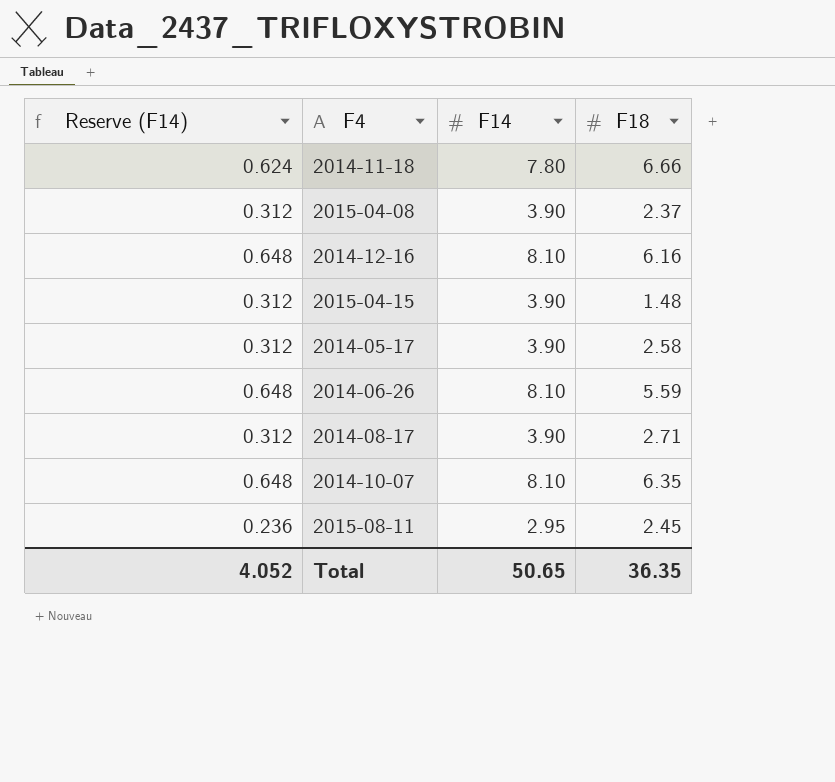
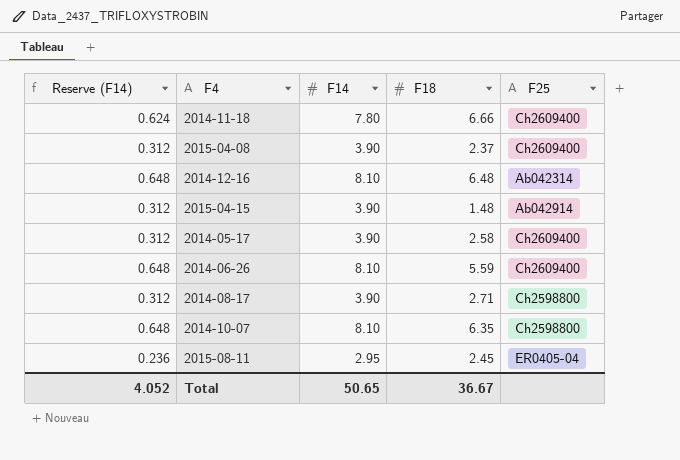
column F25 | position: none -> 5
2014-12-16 | F18: 6.16 -> 6.48
Total | F18: 36.35 -> 36.67

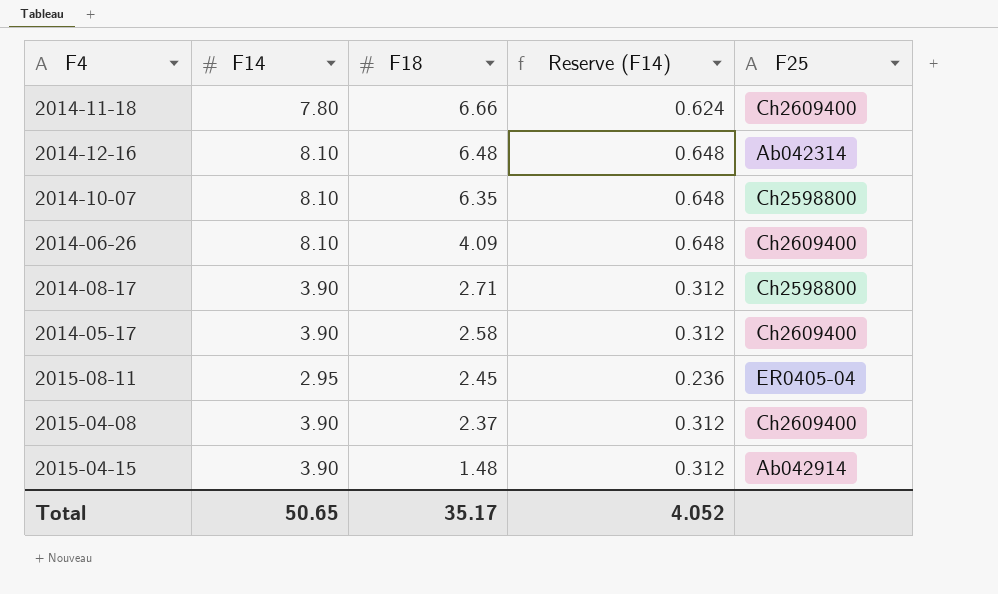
row order: none -> F18 descending
column Reserve (F14) | position: 1 -> 4
2014-06-26 | F18: 5.59 -> 4.09
Total | F18: 36.67 -> 35.17

